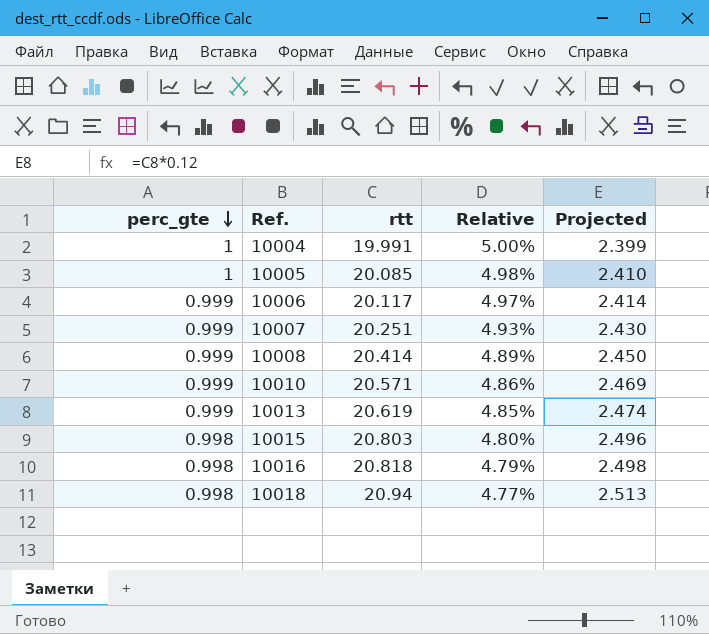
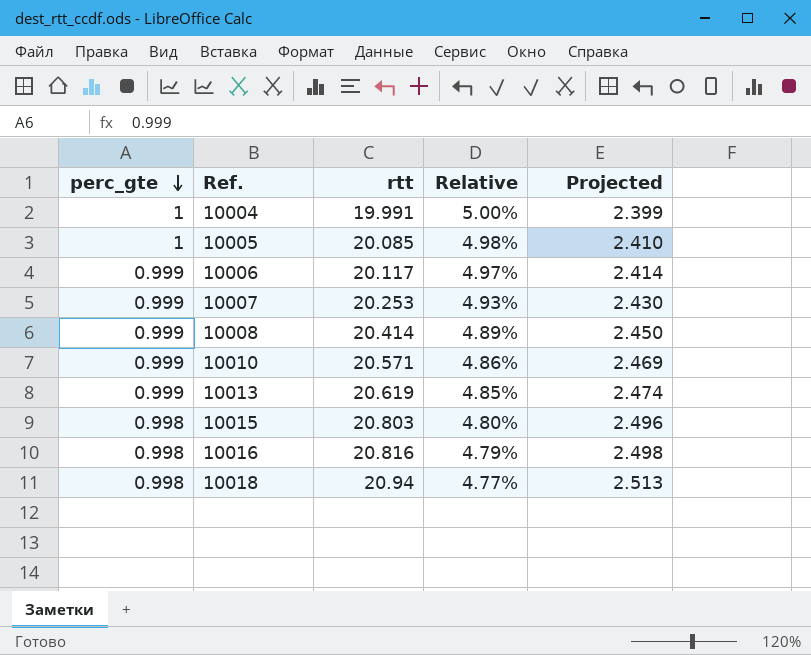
10007 | rtt: 20.251 -> 20.253
10016 | rtt: 20.818 -> 20.816

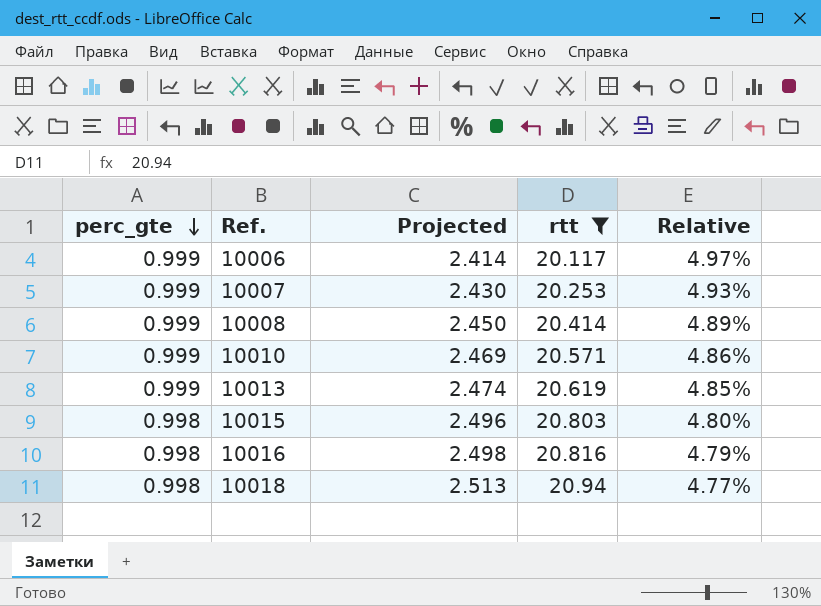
filter: none -> rtt >= 20.117
column Projected | position: 5 -> 3

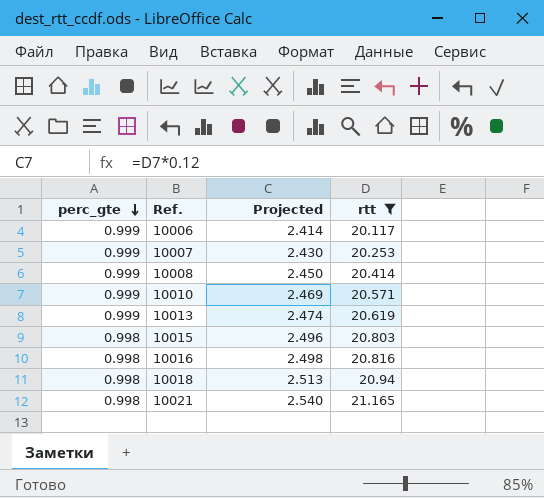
column Relative | formula: [perc_gte] / [rtt] -> none
row 10021: none -> 0.998 | 2.540 | 21.165

